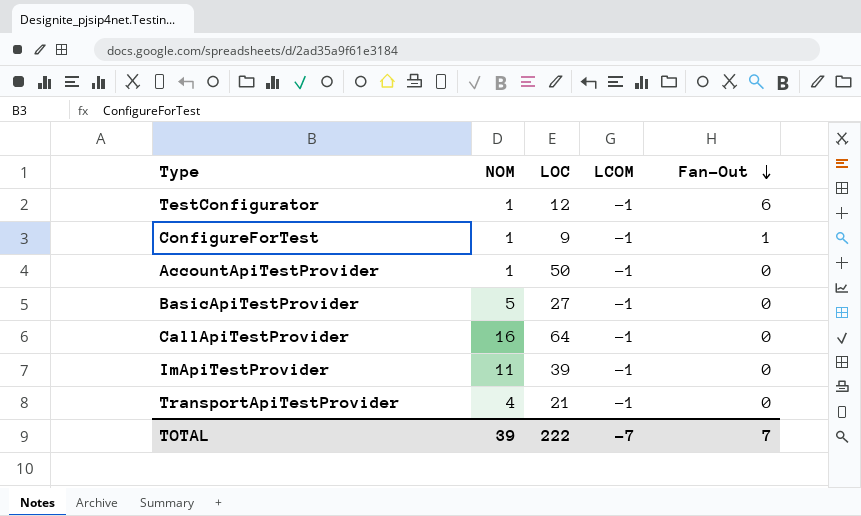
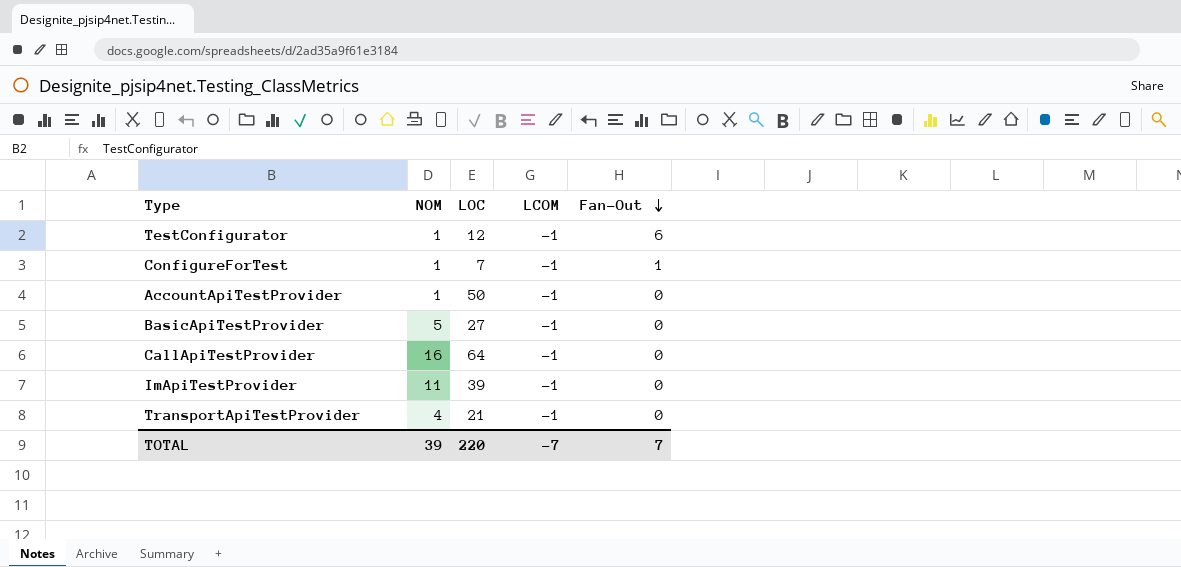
ConfigureForTest | LOC: 9 -> 7
TOTAL | LOC: 222 -> 220

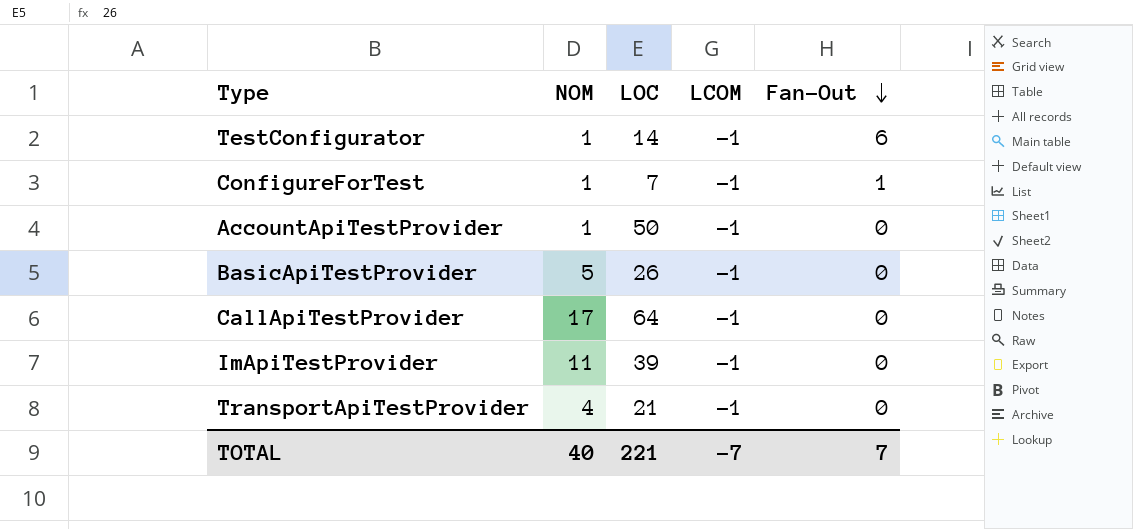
TestConfigurator | LOC: 12 -> 14
BasicApiTestProvider | LOC: 27 -> 26
CallApiTestProvider | NOM: 16 -> 17
TOTAL | NOM: 39 -> 40
TOTAL | LOC: 220 -> 221

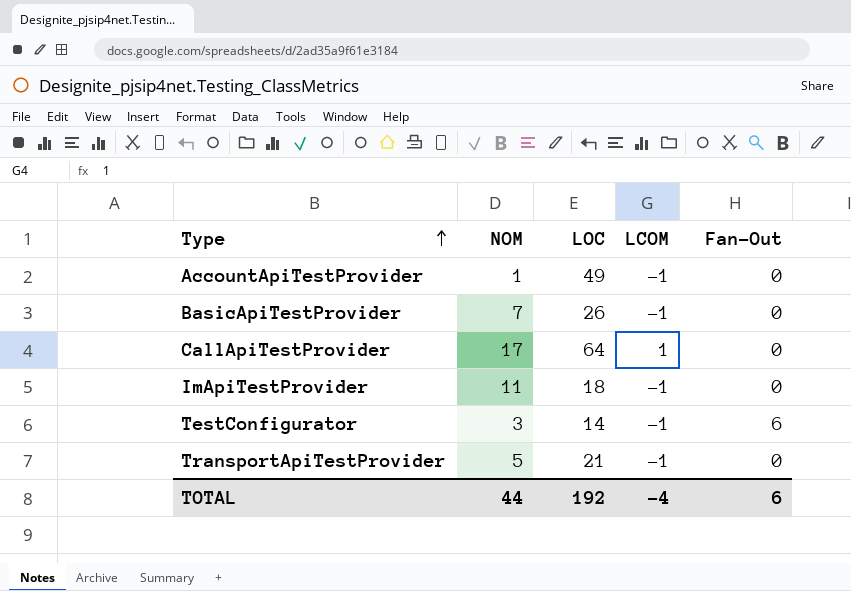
row order: Fan-Out descending -> Type ascending
row ConfigureForTest: 1 | 7 | -1 | 1 -> none
AccountApiTestProvider | LOC: 50 -> 49
BasicApiTestProvider | NOM: 5 -> 7
CallApiTestProvider | LCOM: -1 -> 1
ImApiTestProvider | LOC: 39 -> 18
TestConfigurator | NOM: 1 -> 3
TransportApiTestProvider | NOM: 4 -> 5
TOTAL | NOM: 40 -> 44
TOTAL | LOC: 221 -> 192
TOTAL | LCOM: -7 -> -4
TOTAL | Fan-Out: 7 -> 6

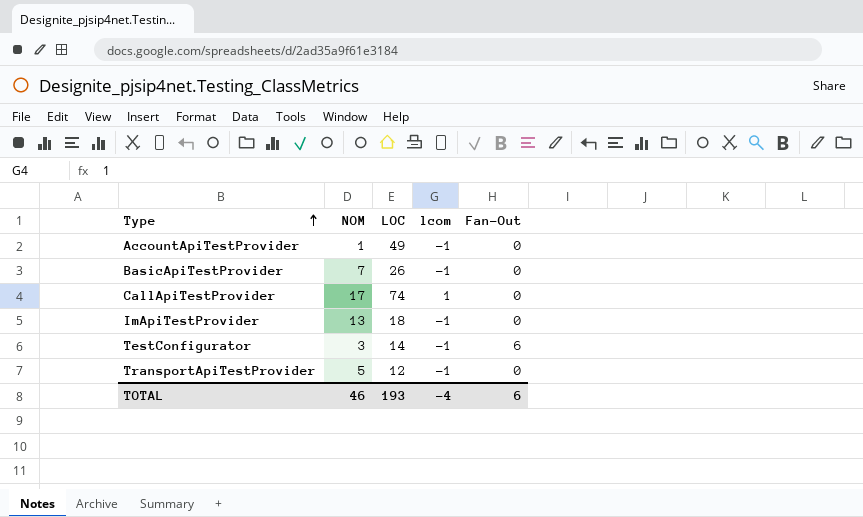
column name: LCOM -> lcom
CallApiTestProvider | LOC: 64 -> 74
ImApiTestProvider | NOM: 11 -> 13
TransportApiTestProvider | LOC: 21 -> 12
TOTAL | NOM: 44 -> 46
TOTAL | LOC: 192 -> 193

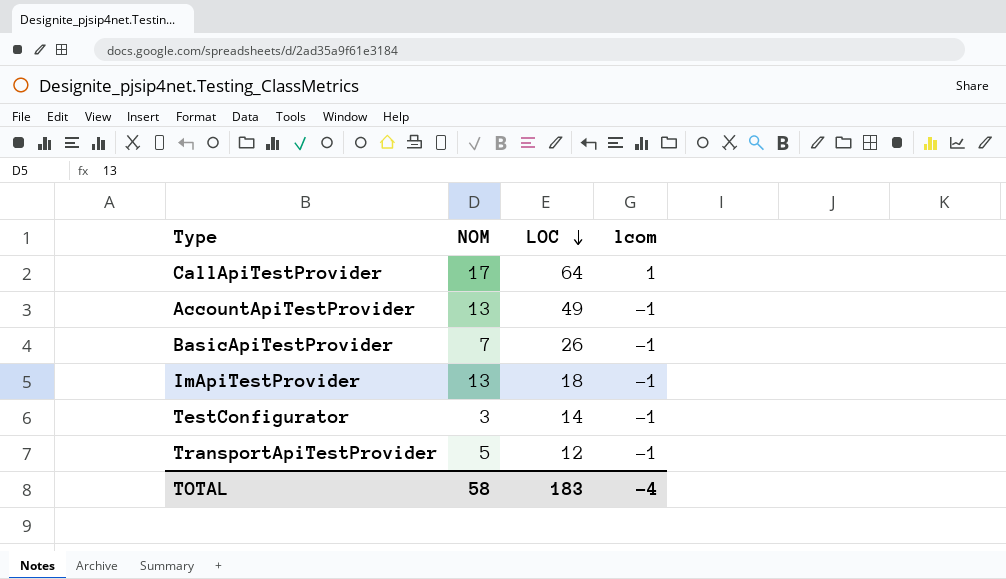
row order: Type ascending -> LOC descending
column Fan-Out | position: 5 -> none
CallApiTestProvider | LOC: 74 -> 64
AccountApiTestProvider | NOM: 1 -> 13
TOTAL | NOM: 46 -> 58
TOTAL | LOC: 193 -> 183

